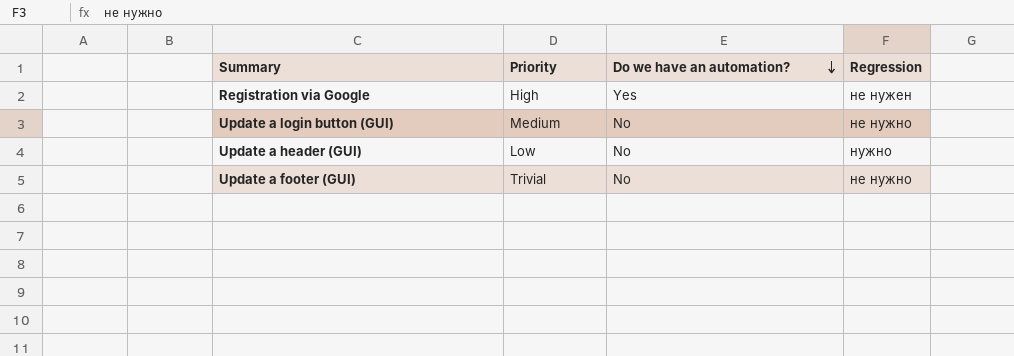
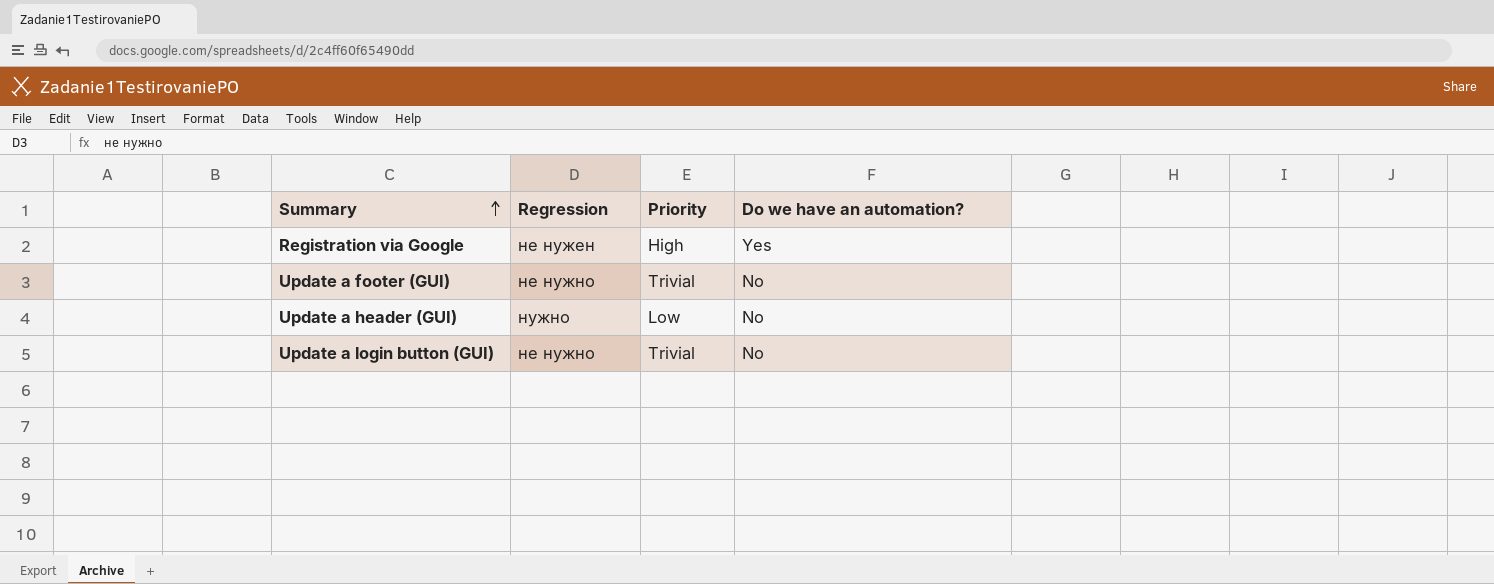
row order: Do we have an automation? descending -> Summary ascending
column Regression | position: 4 -> 2
Update a login button (GUI) | Priority: Medium -> Trivial

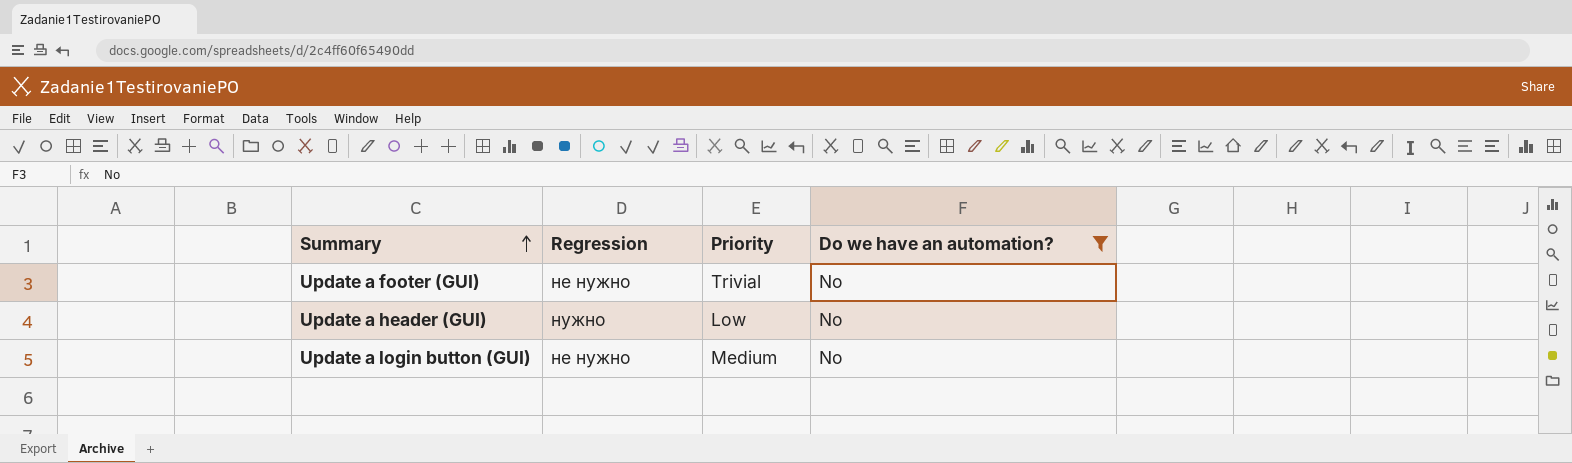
filter: none -> Do we have an automation? = No
Update a login button (GUI) | Priority: Trivial -> Medium

